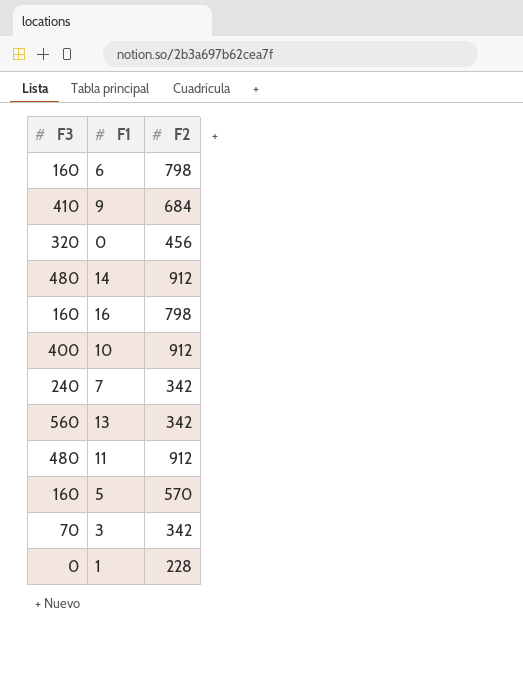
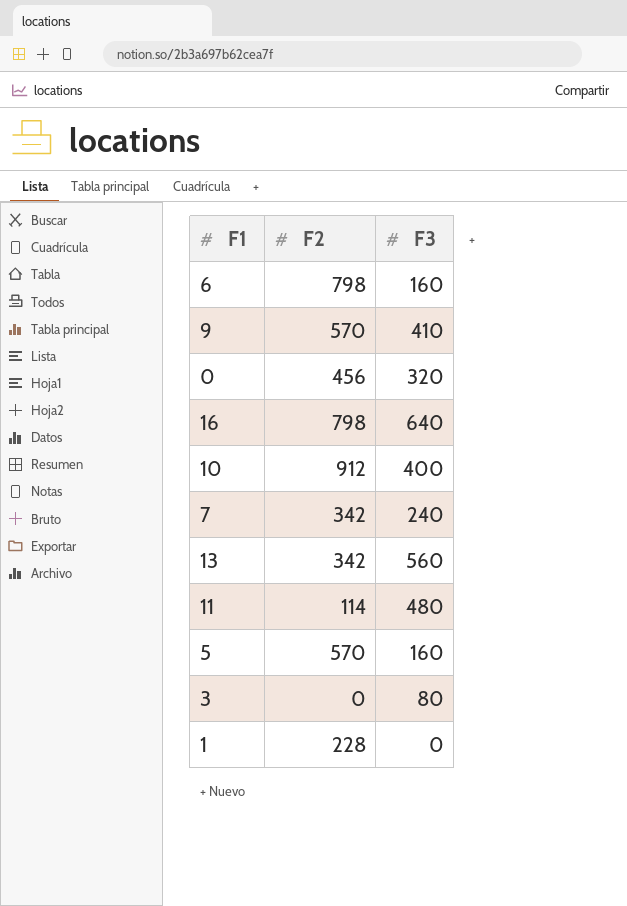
column F3 | position: 1 -> 3
row 14: 480 | 912 -> none
9 | F2: 684 -> 570
16 | F3: 160 -> 640
11 | F2: 912 -> 114
3 | F2: 342 -> 0
3 | F3: 70 -> 80

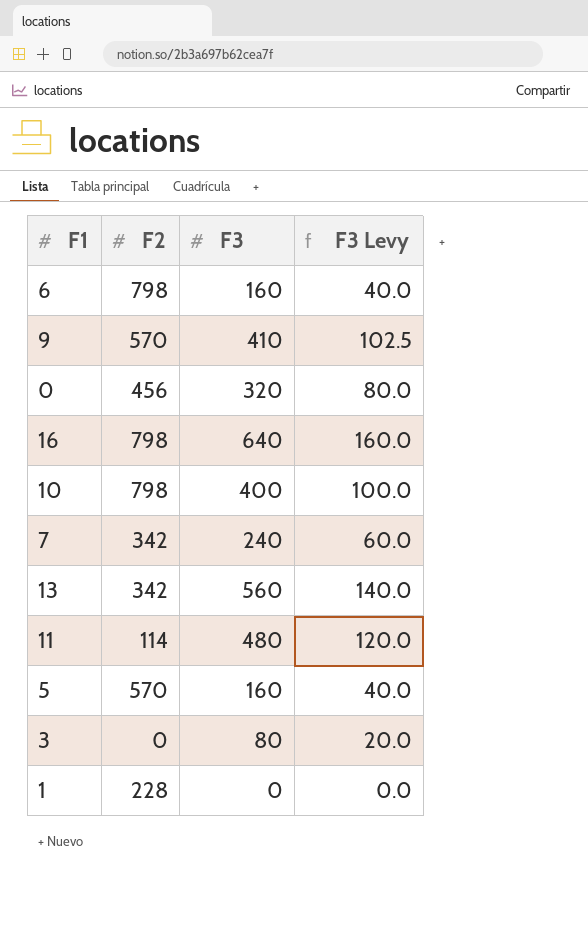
column F3 Levy | formula: none -> [F3] * 0.25
10 | F2: 912 -> 798

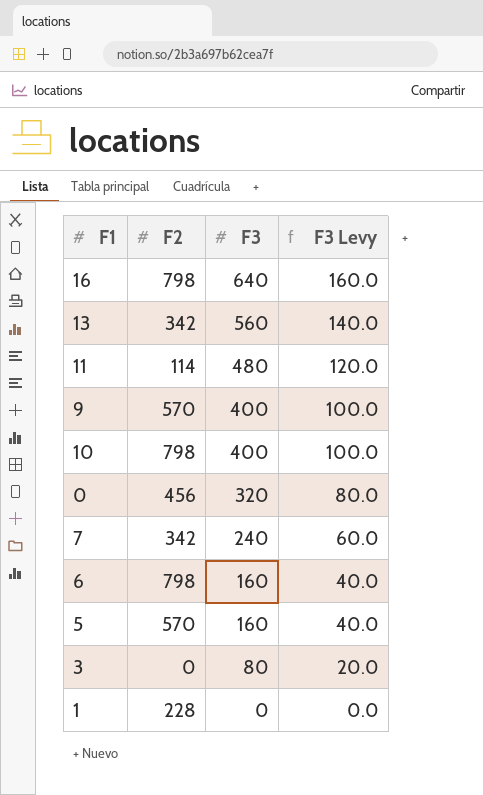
row order: none -> F3 descending
9 | F3: 410 -> 400
9 | F3 Levy: 102.5 -> 100.0

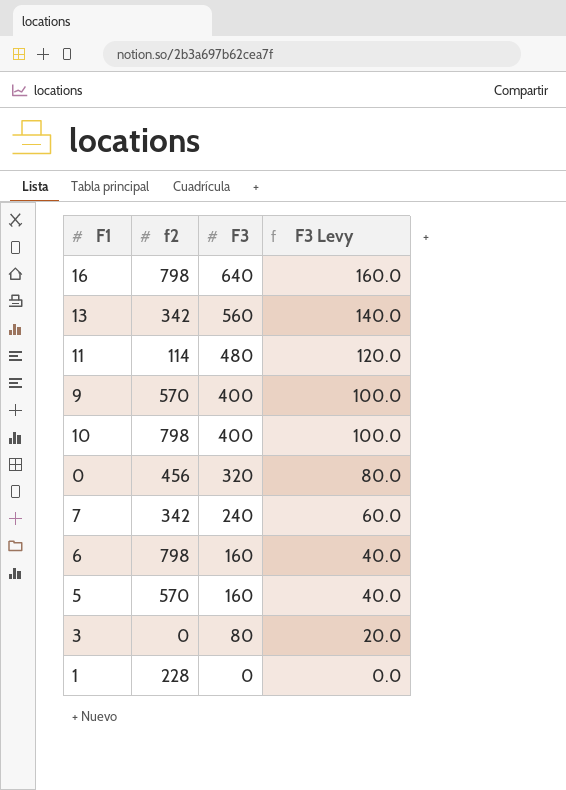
column name: F2 -> f2

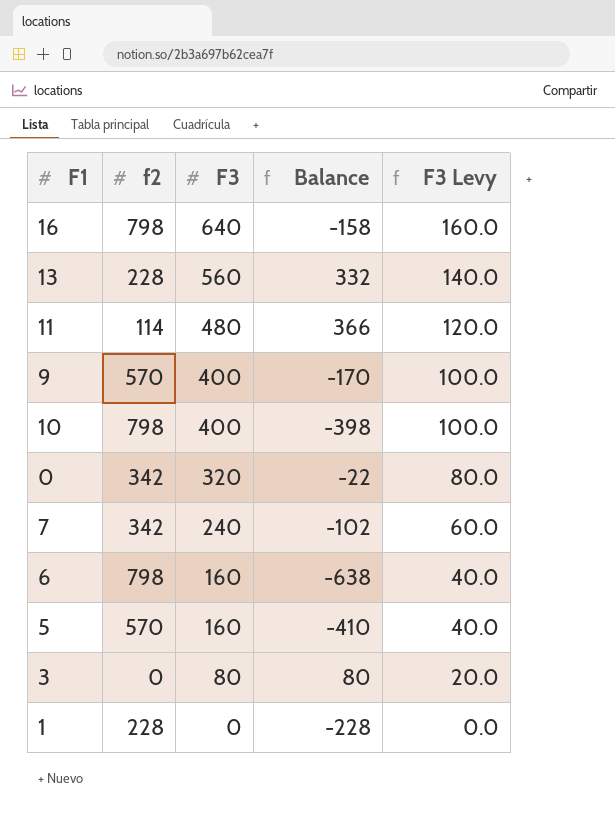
column Balance | formula: none -> [F3] - [f2]
13 | f2: 342 -> 228
0 | f2: 456 -> 342

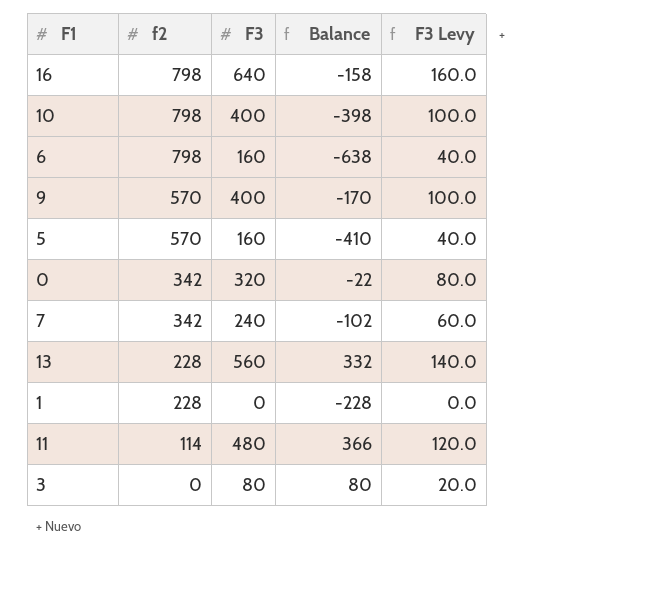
row order: F3 descending -> f2 descending

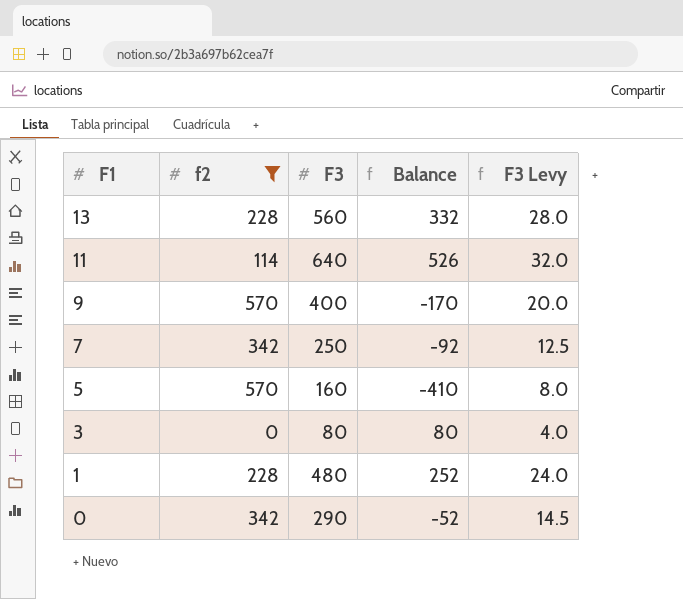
filter: none -> f2 != 798
row order: f2 descending -> F1 descending
column F3 Levy | formula: [F3] * 0.25 -> [F3] * 0.05
11 | F3: 480 -> 640
11 | Balance: 366 -> 526
7 | F3: 240 -> 250
7 | Balance: -102 -> -92
1 | F3: 0 -> 480
1 | Balance: -228 -> 252
0 | F3: 320 -> 290
0 | Balance: -22 -> -52

